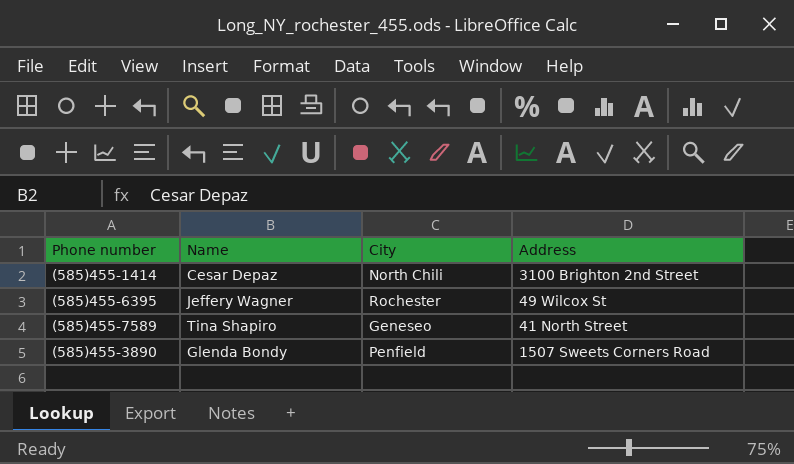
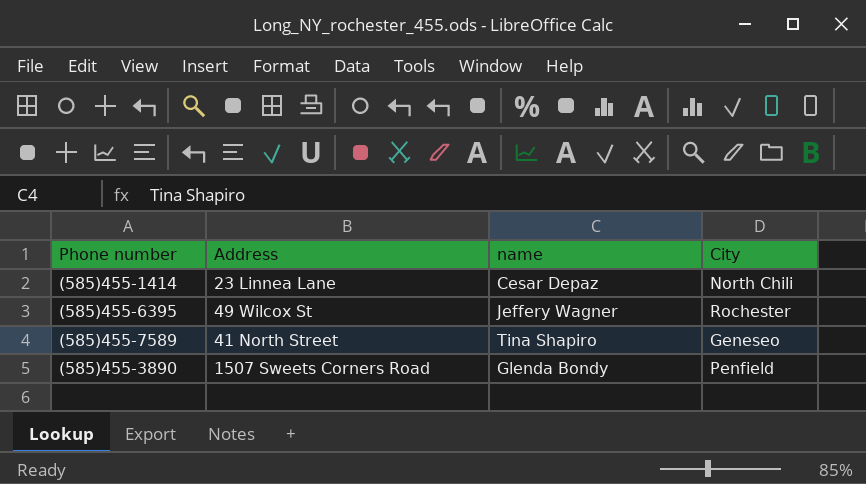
column Address | position: 4 -> 2
column name: Name -> name
(585)455-1414 | Address: 3100 Brighton 2nd Street -> 23 Linnea Lane

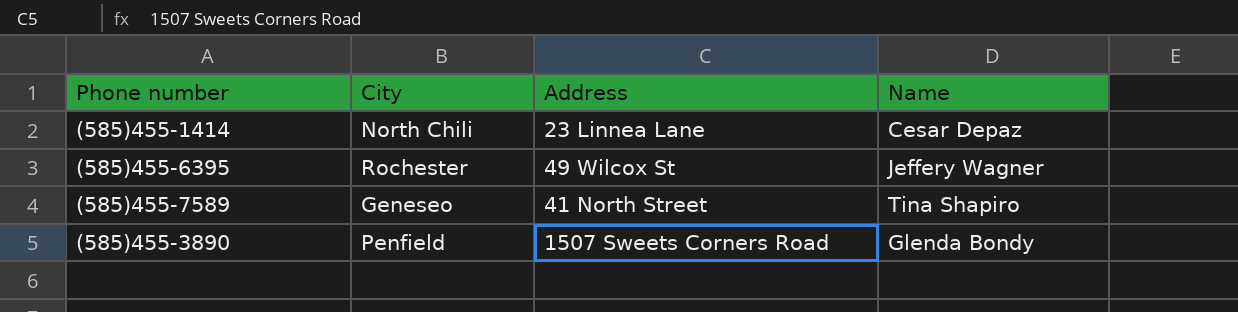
column City | position: 4 -> 2
column name: name -> Name

